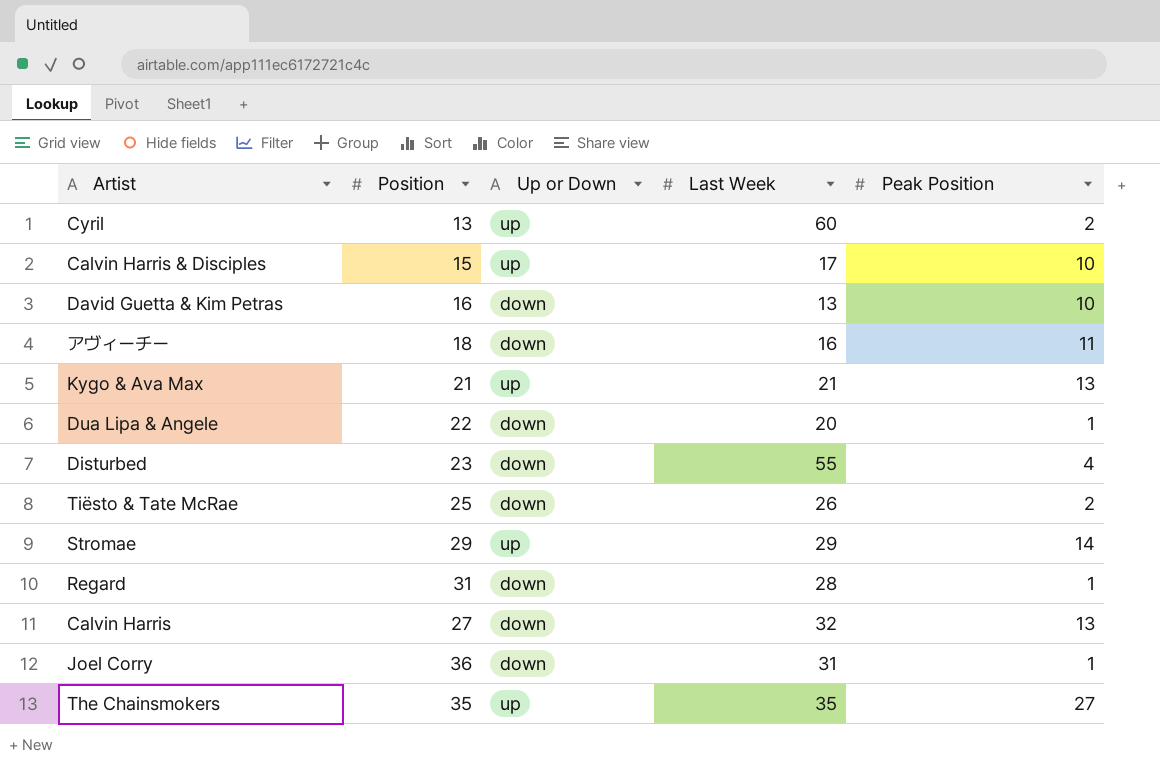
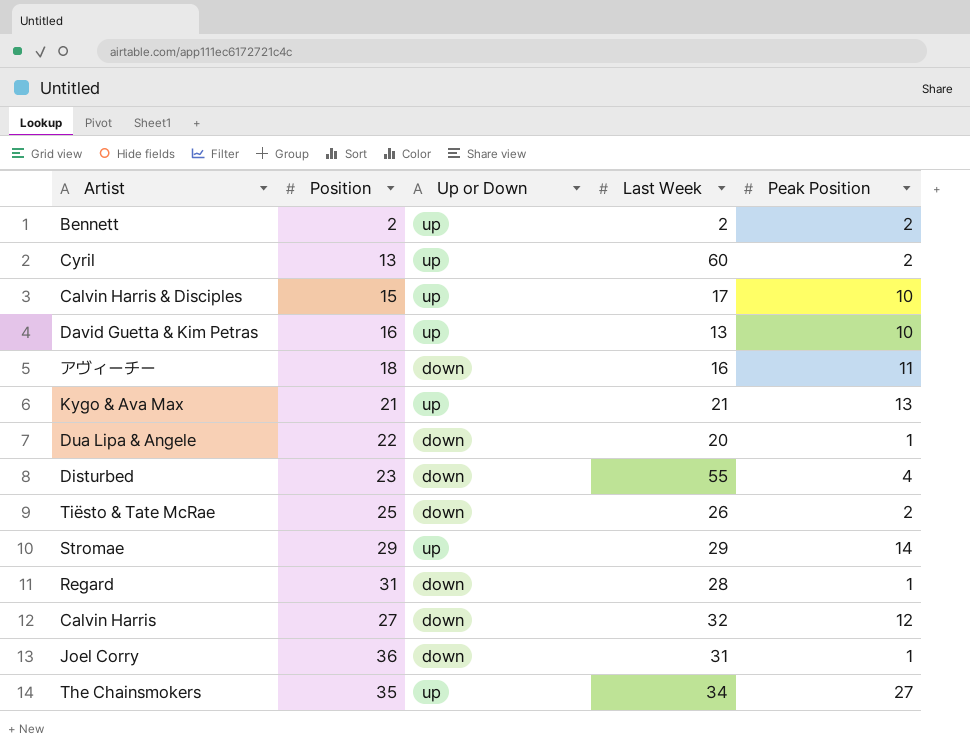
row Bennett: none -> 2 | up | 2 | 2
David Guetta & Kim Petras | Up or Down: down -> up
Calvin Harris | Peak Position: 13 -> 12
The Chainsmokers | Last Week: 35 -> 34

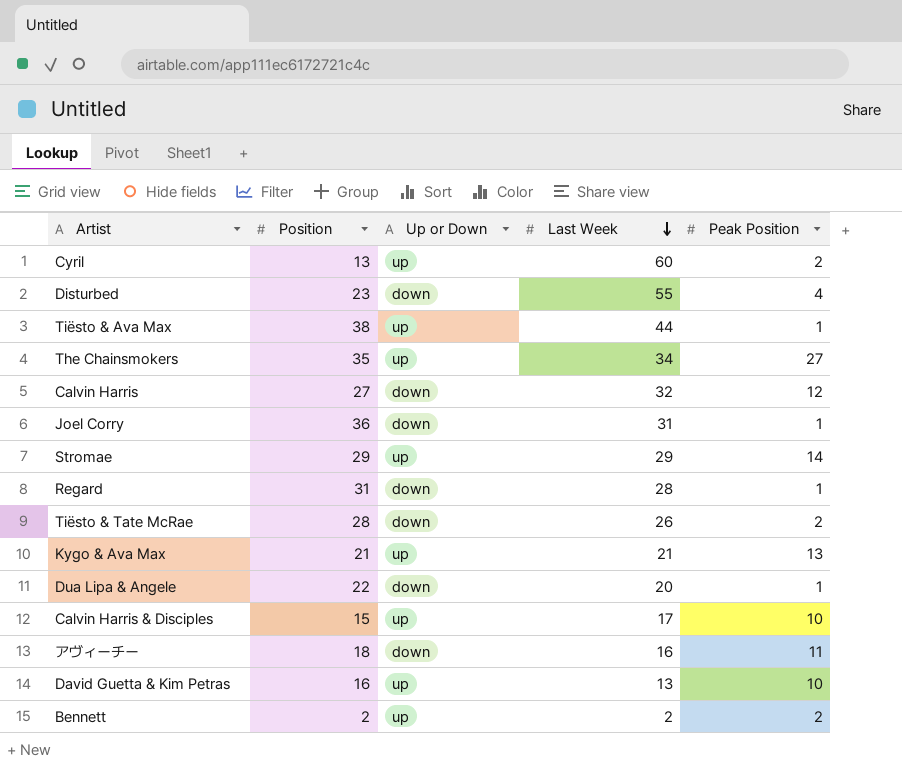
row order: none -> Last Week descending
row Tiësto & Ava Max: none -> 38 | up | 44 | 1
Tiësto & Tate McRae | Position: 25 -> 28

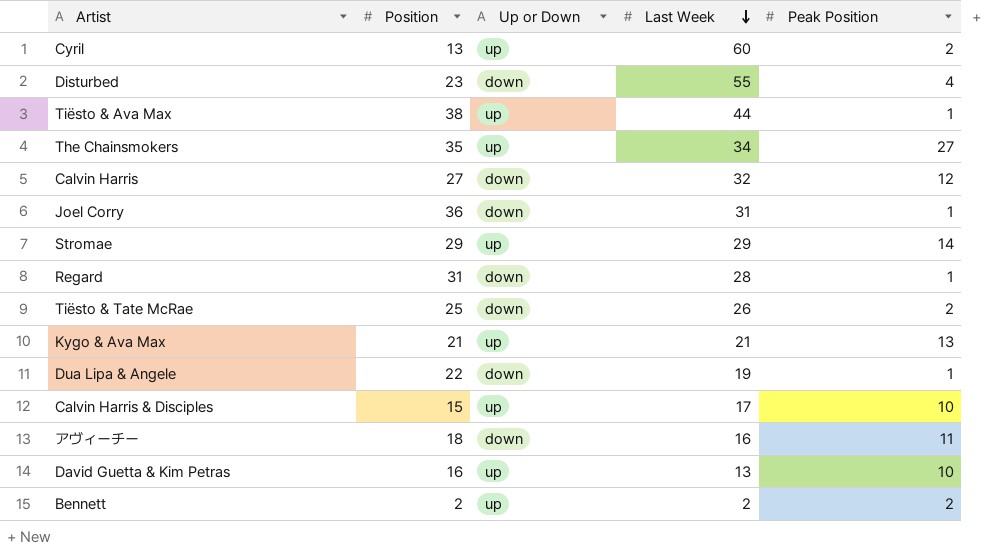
Tiësto & Tate McRae | Position: 28 -> 25
Dua Lipa & Angele | Last Week: 20 -> 19

